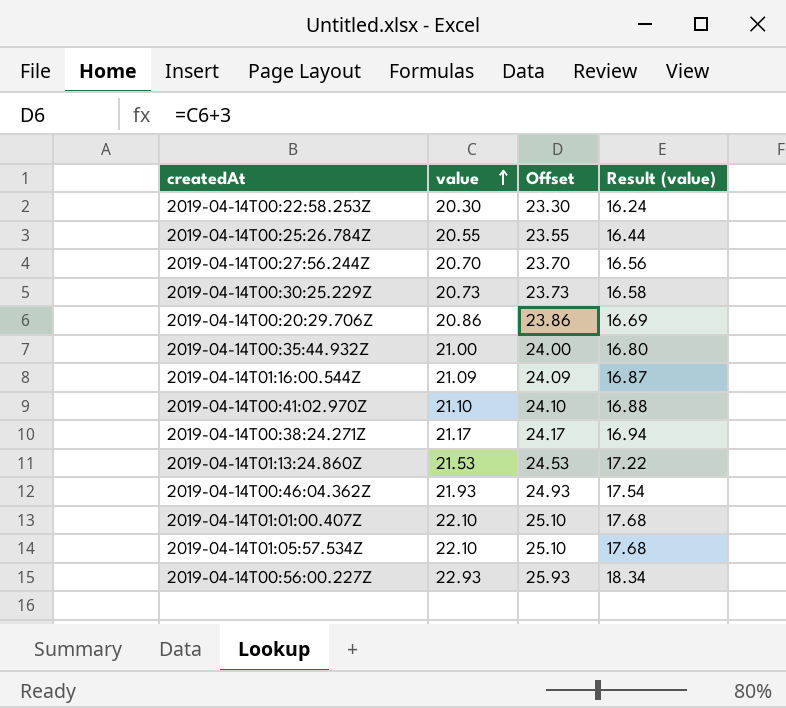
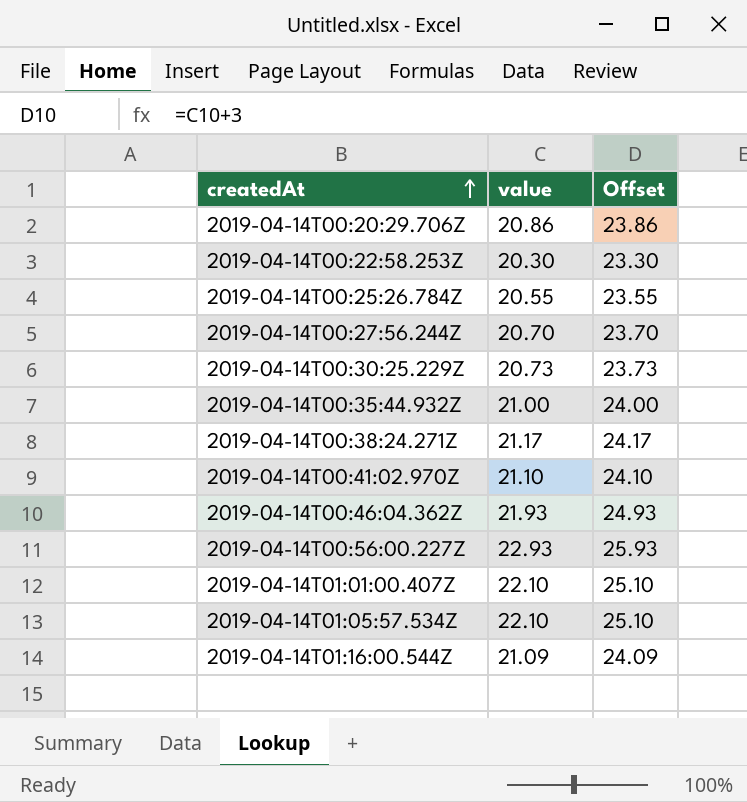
row order: value ascending -> createdAt ascending
column Result (value) | formula: [value] * 0.8 -> none
row 2019-04-14T01:13:24.860Z: 21.53 | 24.53 | 17.22 -> none

